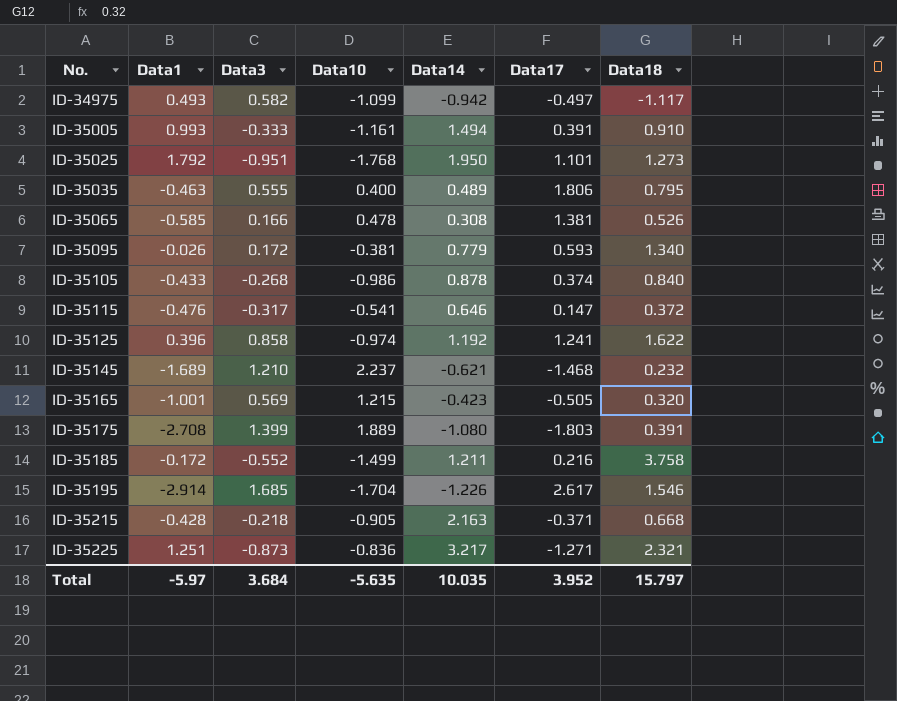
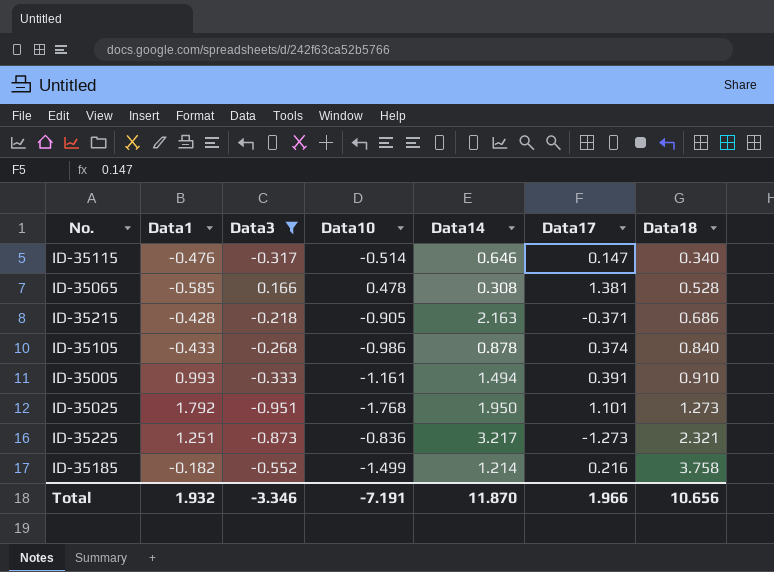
filter: none -> Data3 <= 0.166
row order: No. ascending -> Data18 ascending
ID-35115 | Data10: -0.541 -> -0.514
ID-35115 | Data18: 0.372 -> 0.340
ID-35065 | Data18: 0.526 -> 0.528
ID-35215 | Data18: 0.668 -> 0.686
ID-35225 | Data17: -1.271 -> -1.273
ID-35185 | Data1: -0.172 -> -0.182
ID-35185 | Data14: 1.211 -> 1.214
Total | Data1: -5.97 -> 1.932
Total | Data3: 3.684 -> -3.346
Total | Data10: -5.635 -> -7.191
Total | Data14: 10.035 -> 11.870
Total | Data17: 3.952 -> 1.966
Total | Data18: 15.797 -> 10.656

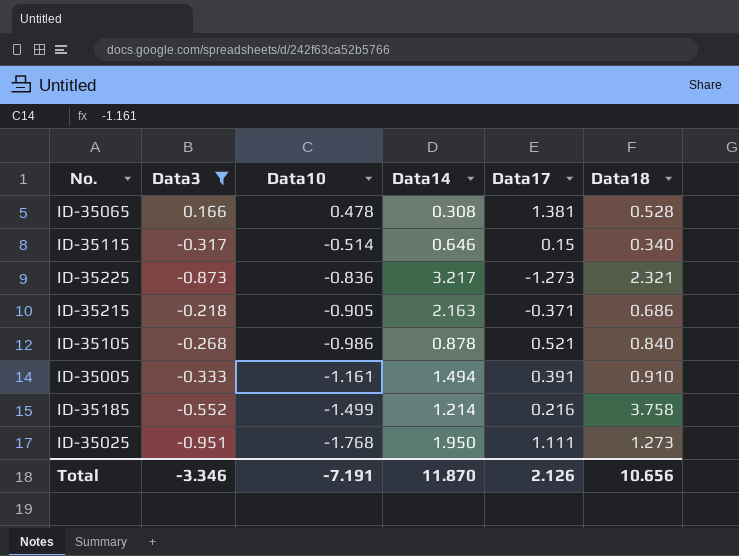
row order: Data18 ascending -> Data10 descending
column Data1 | position: 2 -> none
ID-35115 | Data17: 0.147 -> 0.15
ID-35105 | Data17: 0.374 -> 0.521
ID-35025 | Data17: 1.101 -> 1.111
Total | Data17: 1.966 -> 2.126

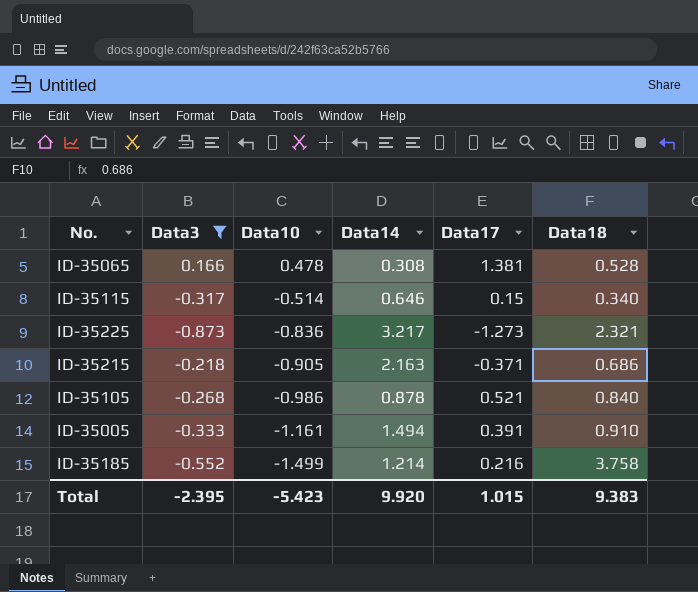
row ID-35025: -0.951 | -1.768 | 1.950 | 1.111 | 1.273 -> none
Total | Data3: -3.346 -> -2.395
Total | Data10: -7.191 -> -5.423
Total | Data14: 11.870 -> 9.920
Total | Data17: 2.126 -> 1.015
Total | Data18: 10.656 -> 9.383

